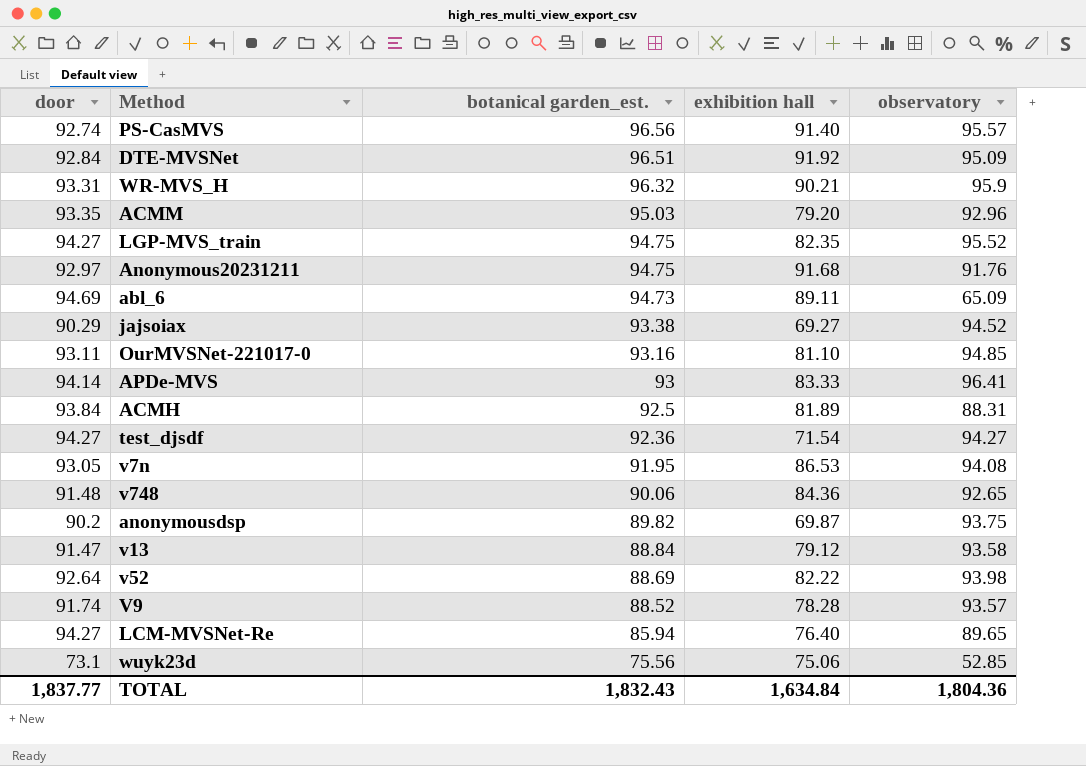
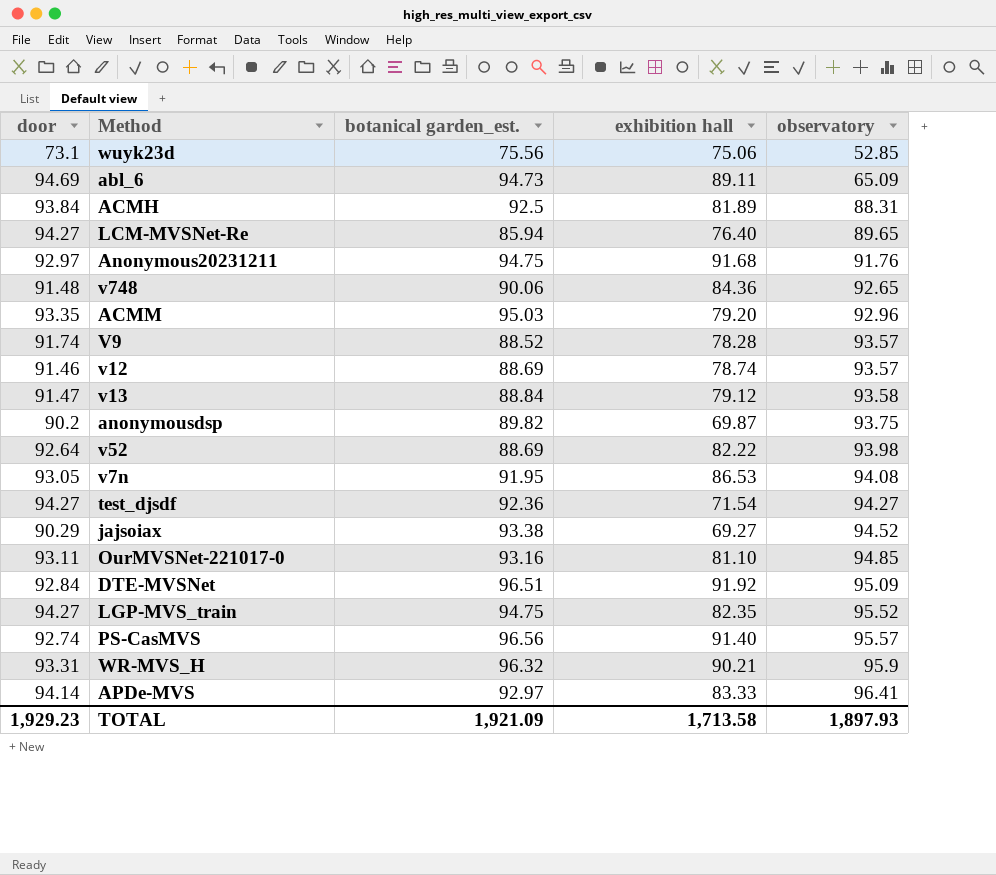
row order: botanical garden_est. descending -> observatory ascending
row v12: none -> 91.46 | 88.69 | 78.74 | 93.57
APDe-MVS | botanical garden_est.: 93 -> 92.97
TOTAL | door: 1,837.77 -> 1,929.23
TOTAL | botanical garden_est.: 1,832.43 -> 1,921.09
TOTAL | exhibition hall: 1,634.84 -> 1,713.58
TOTAL | observatory: 1,804.36 -> 1,897.93

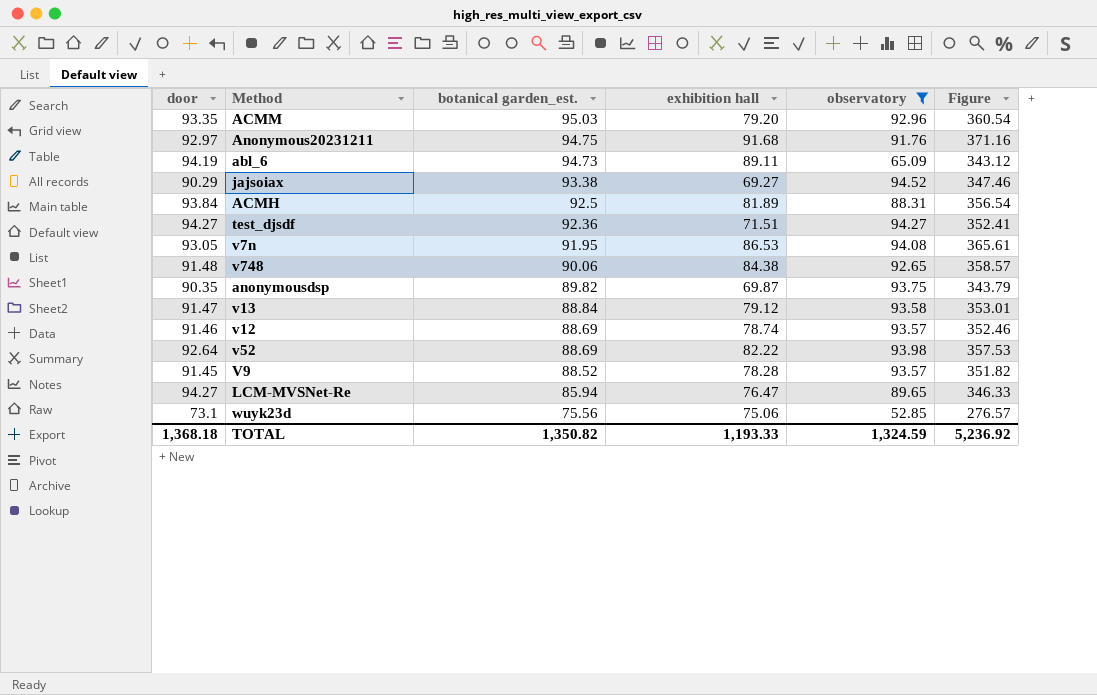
filter: none -> observatory <= 94.52
row order: observatory ascending -> botanical garden_est. descending
column Figure | formula: none -> [door] + [botanical garden_est.] + [exhibition hall] + [observatory]
abl_6 | door: 94.69 -> 94.19
test_djsdf | exhibition hall: 71.54 -> 71.51
v748 | exhibition hall: 84.36 -> 84.38
anonymousdsp | door: 90.2 -> 90.35
V9 | door: 91.74 -> 91.45
LCM-MVSNet-Re | exhibition hall: 76.40 -> 76.47
TOTAL | door: 1,929.23 -> 1,368.18
TOTAL | botanical garden_est.: 1,921.09 -> 1,350.82
TOTAL | exhibition hall: 1,713.58 -> 1,193.33
TOTAL | observatory: 1,897.93 -> 1,324.59

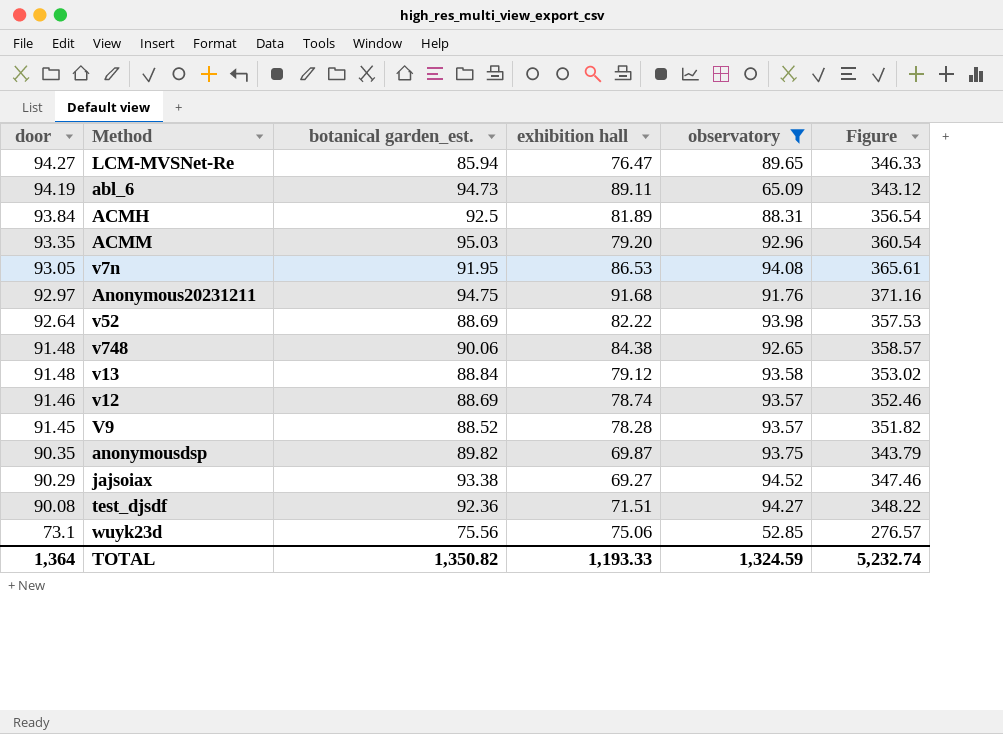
row order: botanical garden_est. descending -> door descending
v13 | door: 91.47 -> 91.48
v13 | Figure: 353.01 -> 353.02
test_djsdf | door: 94.27 -> 90.08
test_djsdf | Figure: 352.41 -> 348.22
TOTAL | door: 1,368.18 -> 1,364
TOTAL | Figure: 5,236.92 -> 5,232.74

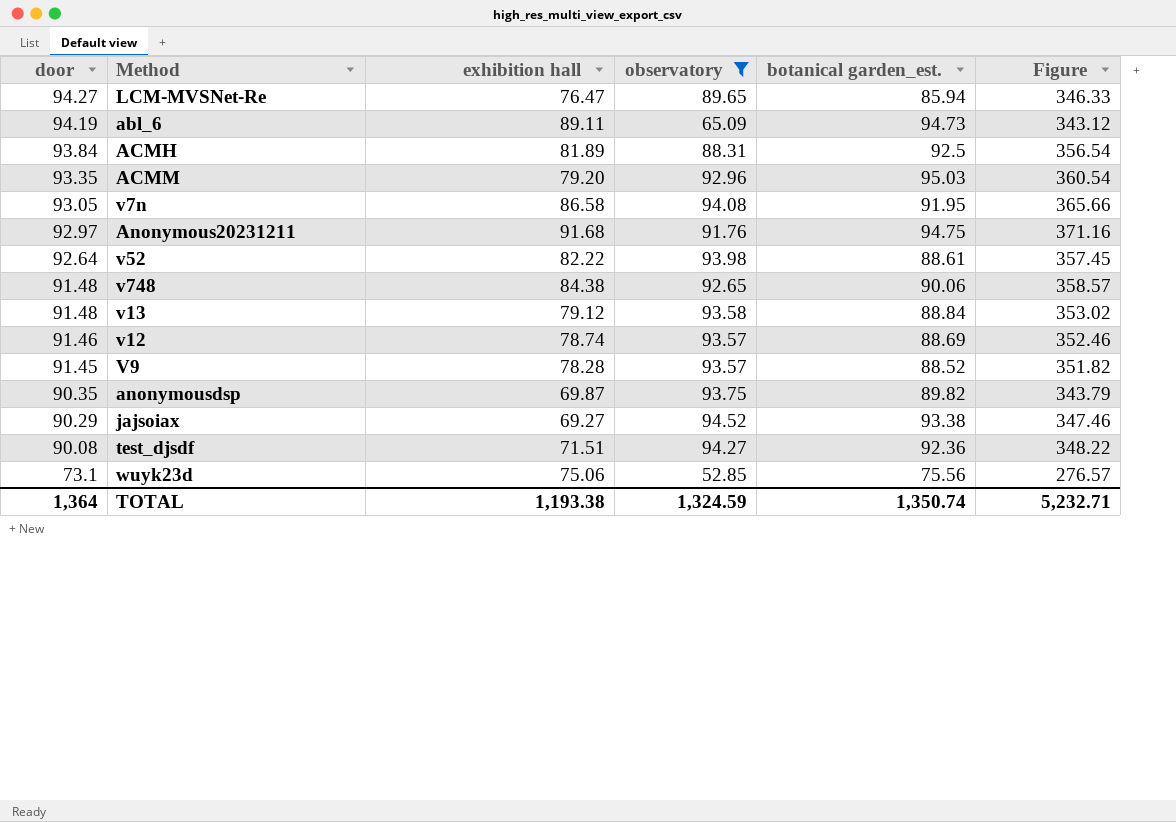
column botanical garden_est. | position: 3 -> 5
v7n | exhibition hall: 86.53 -> 86.58
v7n | Figure: 365.61 -> 365.66
v52 | botanical garden_est.: 88.69 -> 88.61
v52 | Figure: 357.53 -> 357.45
TOTAL | exhibition hall: 1,193.33 -> 1,193.38
TOTAL | botanical garden_est.: 1,350.82 -> 1,350.74
TOTAL | Figure: 5,232.74 -> 5,232.71

